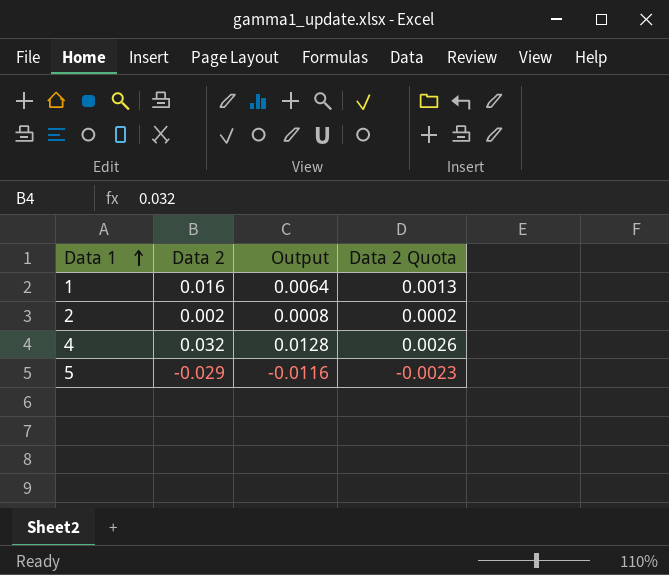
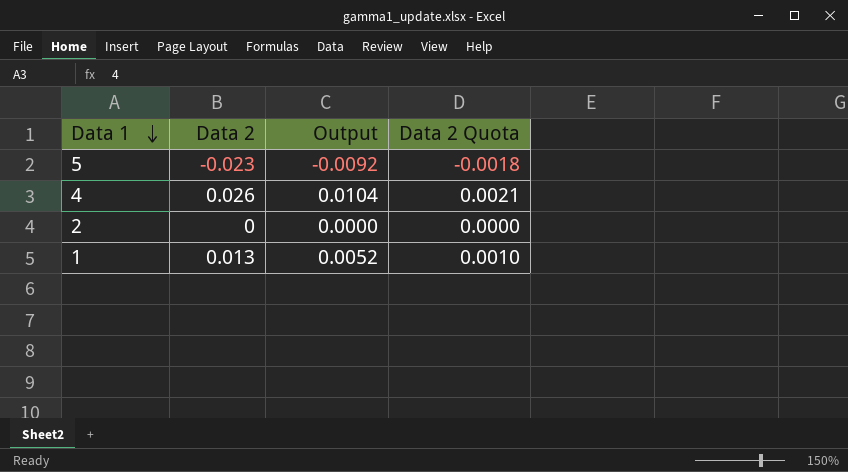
row order: Data 1 ascending -> Data 1 descending
5 | Data 2: -0.029 -> -0.023
5 | Output: -0.0116 -> -0.0092
5 | Data 2 Quota: -0.0023 -> -0.0018
4 | Data 2: 0.032 -> 0.026
4 | Output: 0.0128 -> 0.0104
4 | Data 2 Quota: 0.0026 -> 0.0021
2 | Data 2: 0.002 -> 0
2 | Output: 0.0008 -> 0.0000
2 | Data 2 Quota: 0.0002 -> 0.0000
1 | Data 2: 0.016 -> 0.013
1 | Output: 0.0064 -> 0.0052
1 | Data 2 Quota: 0.0013 -> 0.0010

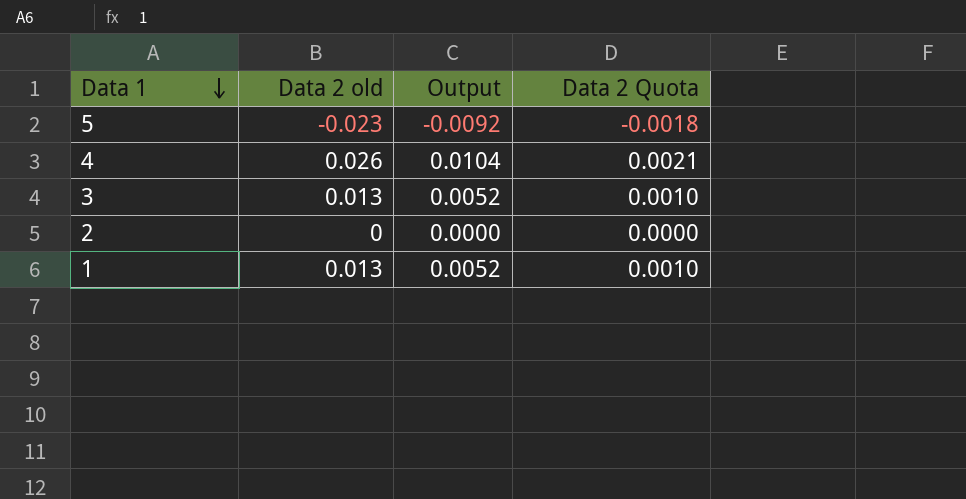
column name: Data 2 -> Data 2 old
row 3: none -> 0.013 | 0.0052 | 0.0010

